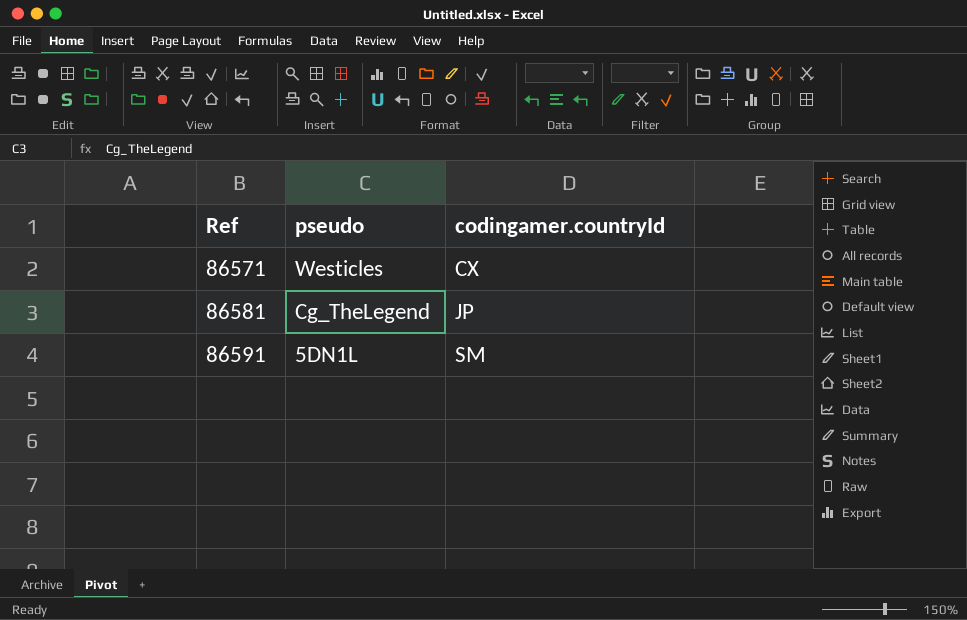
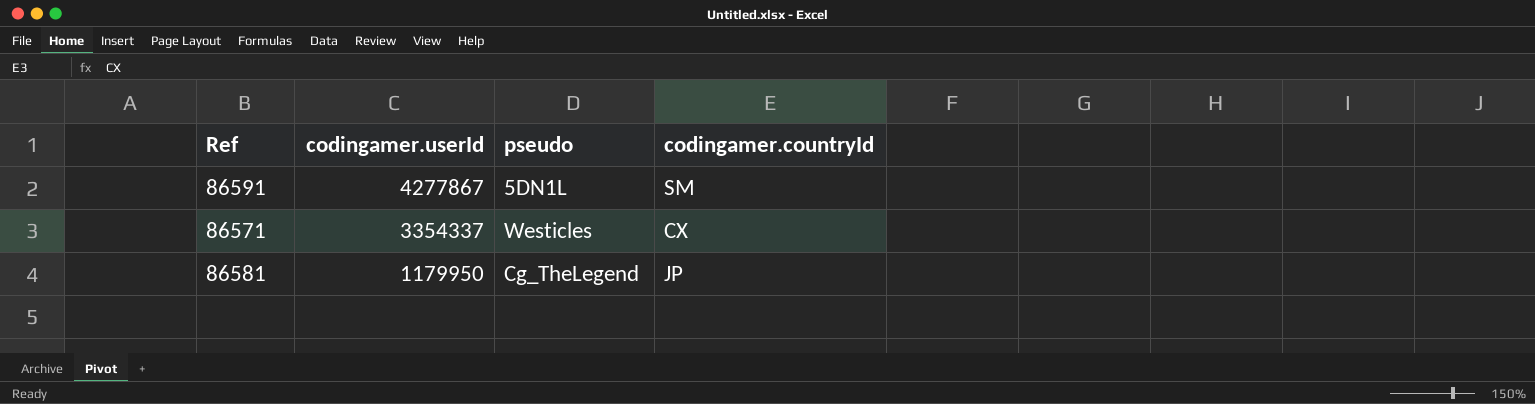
row order: Ref ascending -> codingamer.userId descending
column codingamer.userId | position: none -> 2

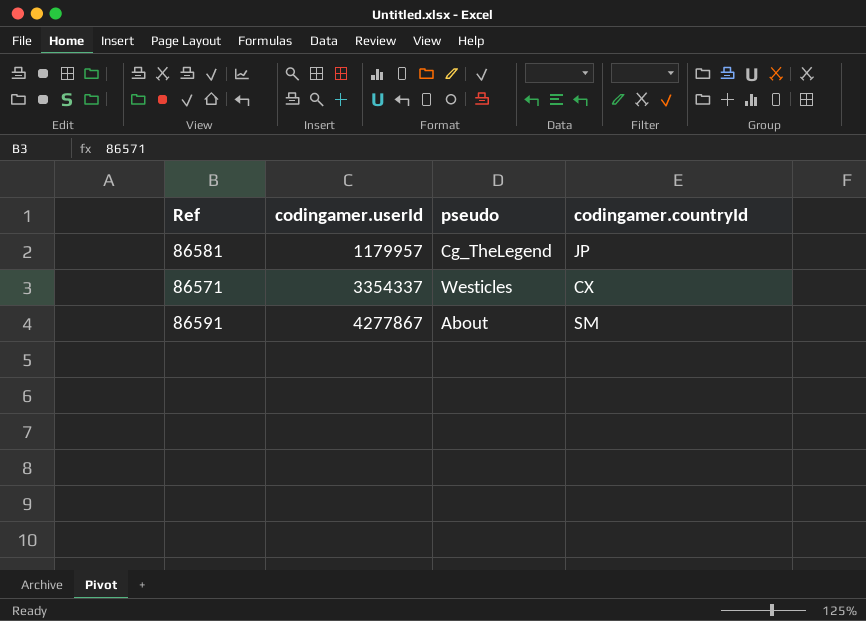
row order: codingamer.userId descending -> codingamer.userId ascending
86581 | codingamer.userId: 1179950 -> 1179957
86591 | pseudo: 5DN1L -> About

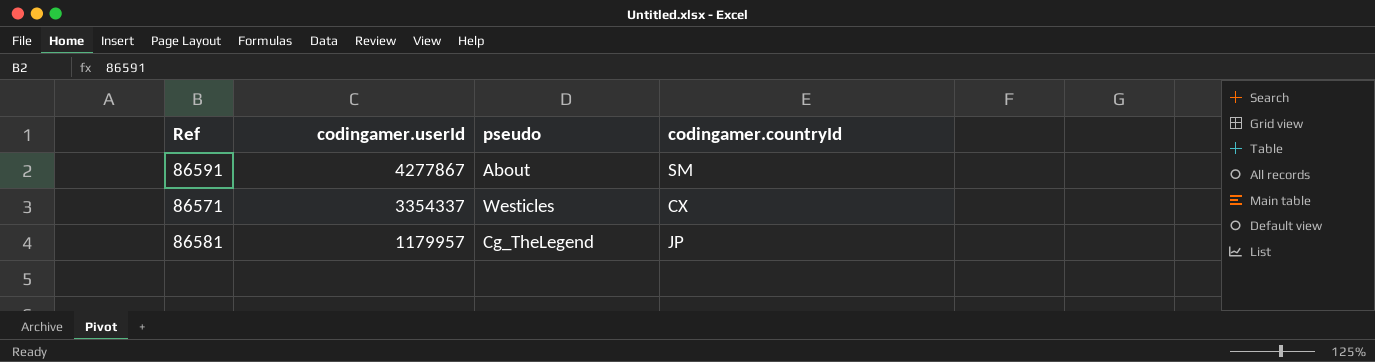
row order: codingamer.userId ascending -> codingamer.userId descending

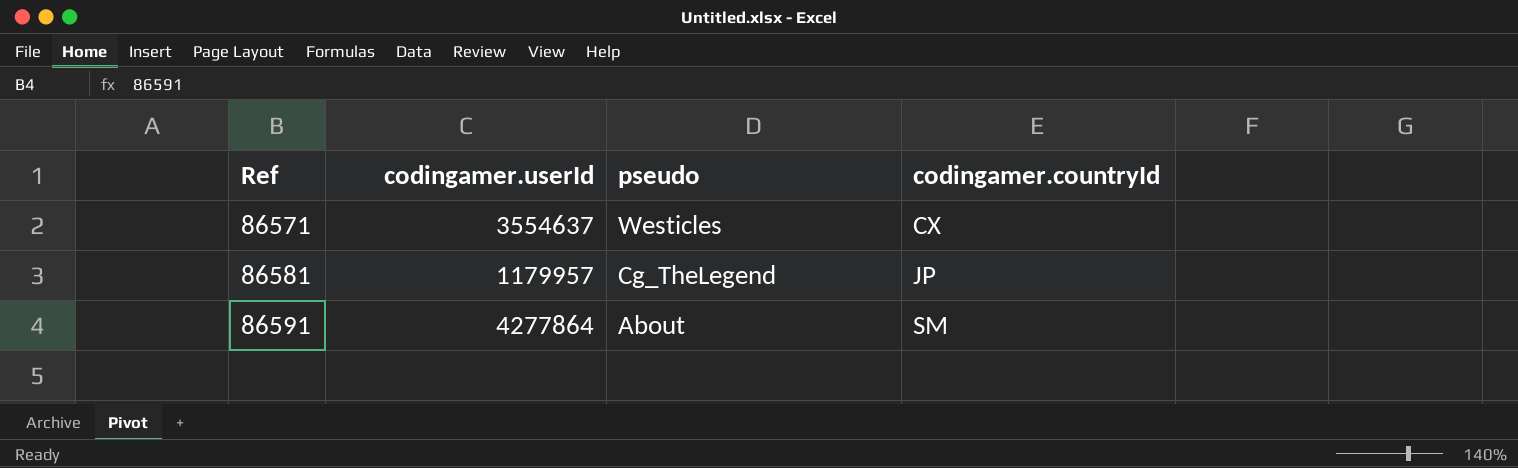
row order: codingamer.userId descending -> Ref ascending
86571 | codingamer.userId: 3354337 -> 3554637
86591 | codingamer.userId: 4277867 -> 4277864

